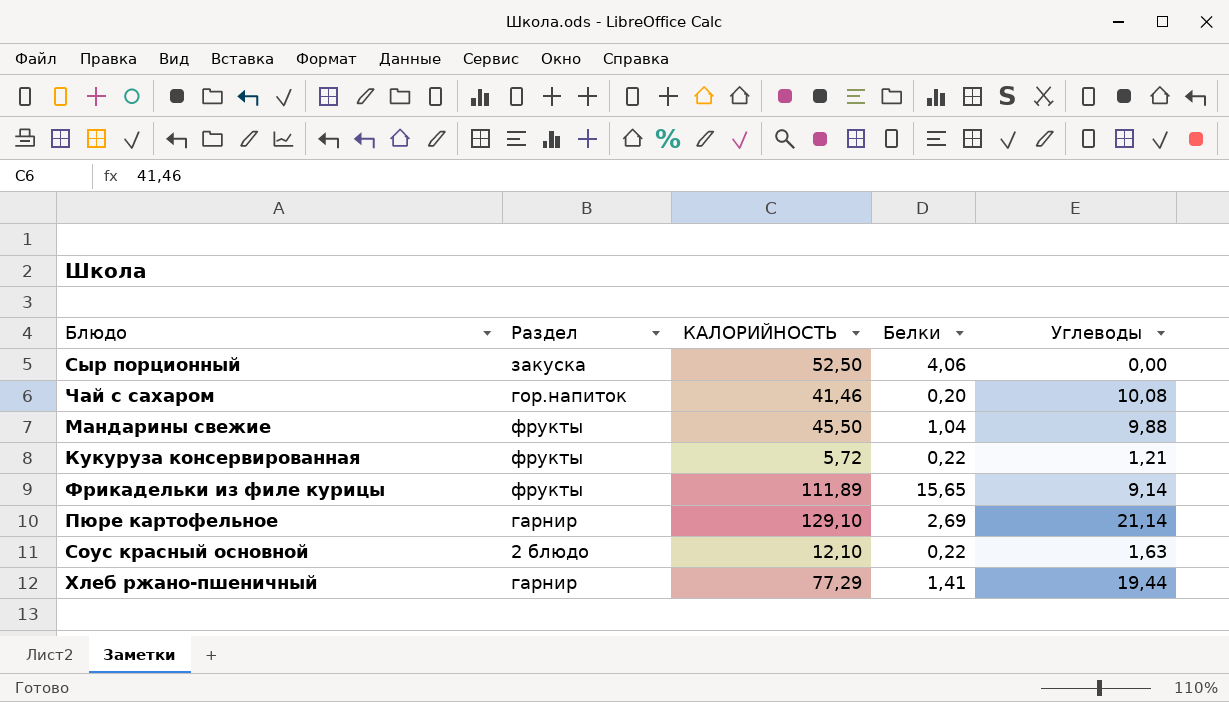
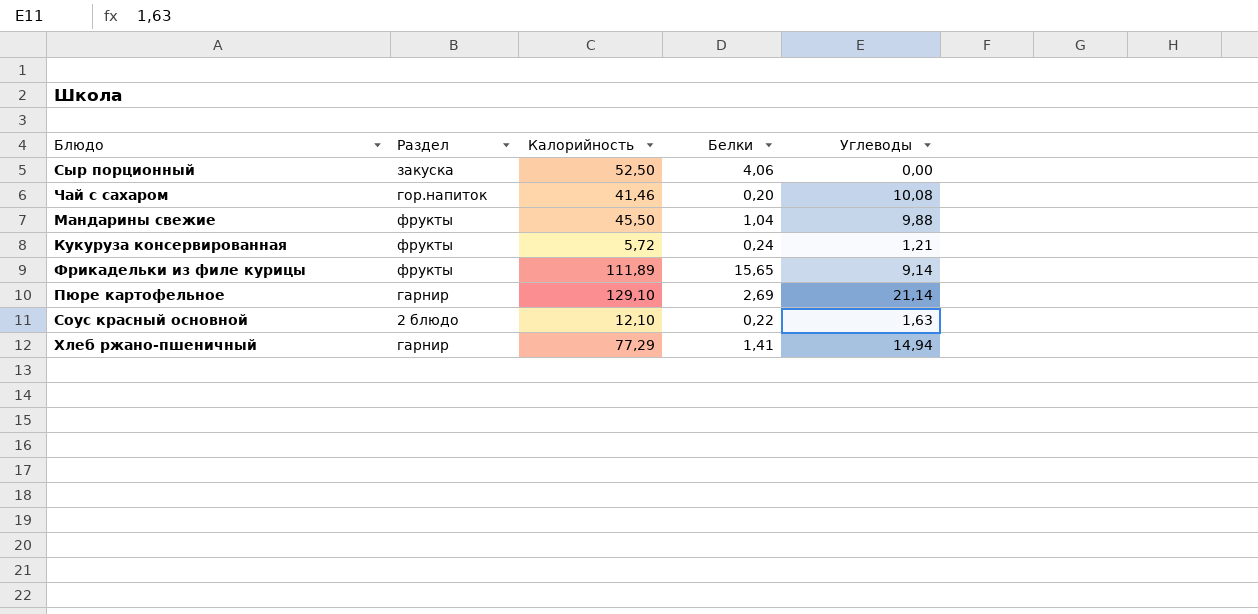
column name: КАЛОРИЙНОСТЬ -> Калорийность
Кукуруза консервированная | Белки: 0,22 -> 0,24
Хлеб ржано-пшеничный | Углеводы: 19,44 -> 14,94

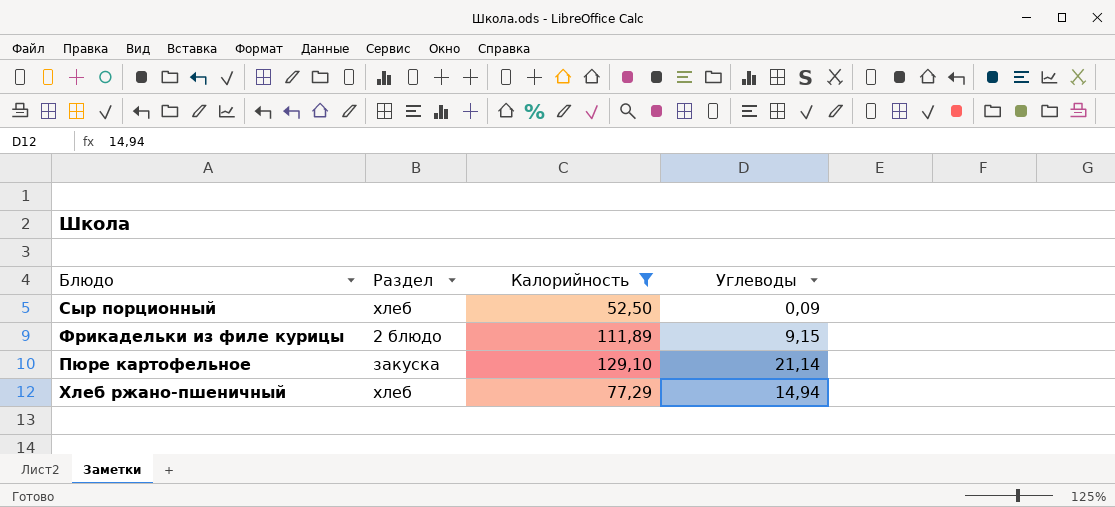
filter: none -> Калорийность >= 52,50
column Белки | position: 4 -> none
Сыр порционный | Раздел: закуска -> хлеб
Сыр порционный | Углеводы: 0,00 -> 0,09
Фрикадельки из филе курицы | Раздел: фрукты -> 2 блюдо
Фрикадельки из филе курицы | Углеводы: 9,14 -> 9,15
Пюре картофельное | Раздел: гарнир -> закуска
Хлеб ржано-пшеничный | Раздел: гарнир -> хлеб

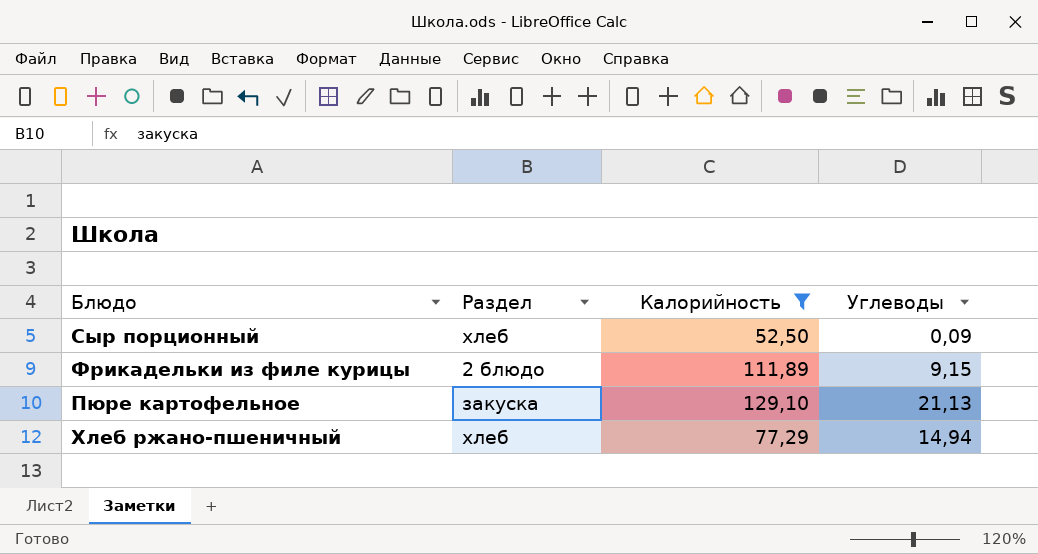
Пюре картофельное | Углеводы: 21,14 -> 21,13

